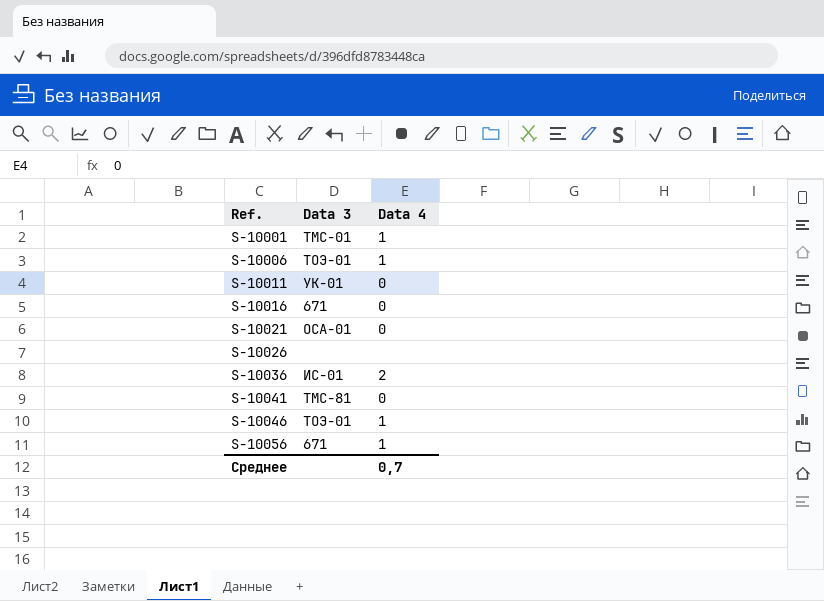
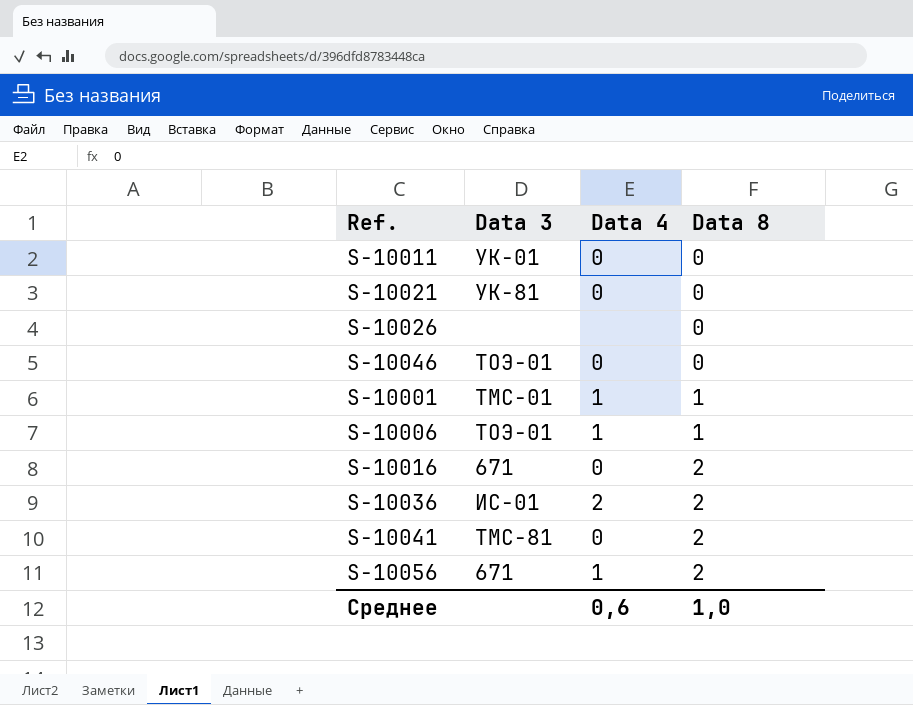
row order: Ref. ascending -> Data 8 ascending
column Data 8 | position: none -> 4
S-10021 | Data 3: ОСА-01 -> УК-81
S-10046 | Data 4: 1 -> 0
Среднее | Data 4: 0,7 -> 0,6

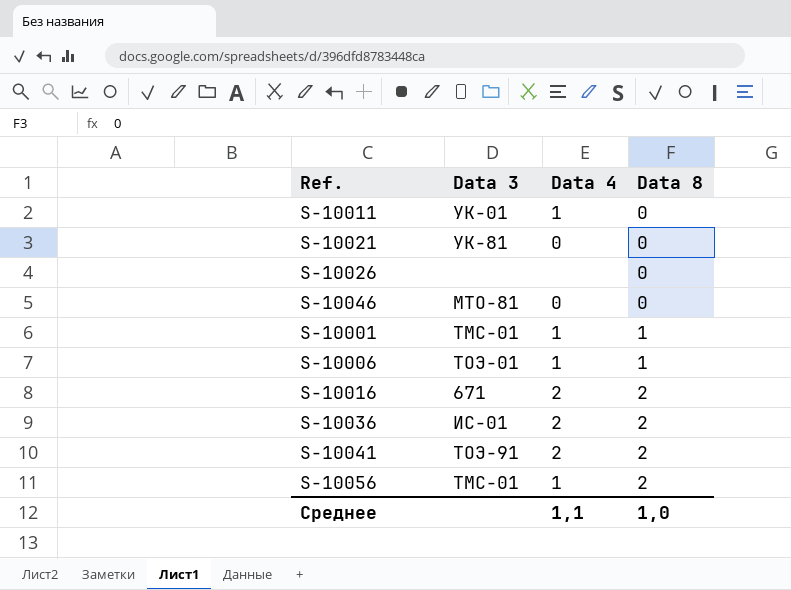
S-10011 | Data 4: 0 -> 1
S-10046 | Data 3: ТОЭ-01 -> МТО-81
S-10016 | Data 4: 0 -> 2
S-10041 | Data 3: ТМС-81 -> ТОЭ-91
S-10041 | Data 4: 0 -> 2
S-10056 | Data 3: 671 -> ТМС-01
Среднее | Data 4: 0,6 -> 1,1

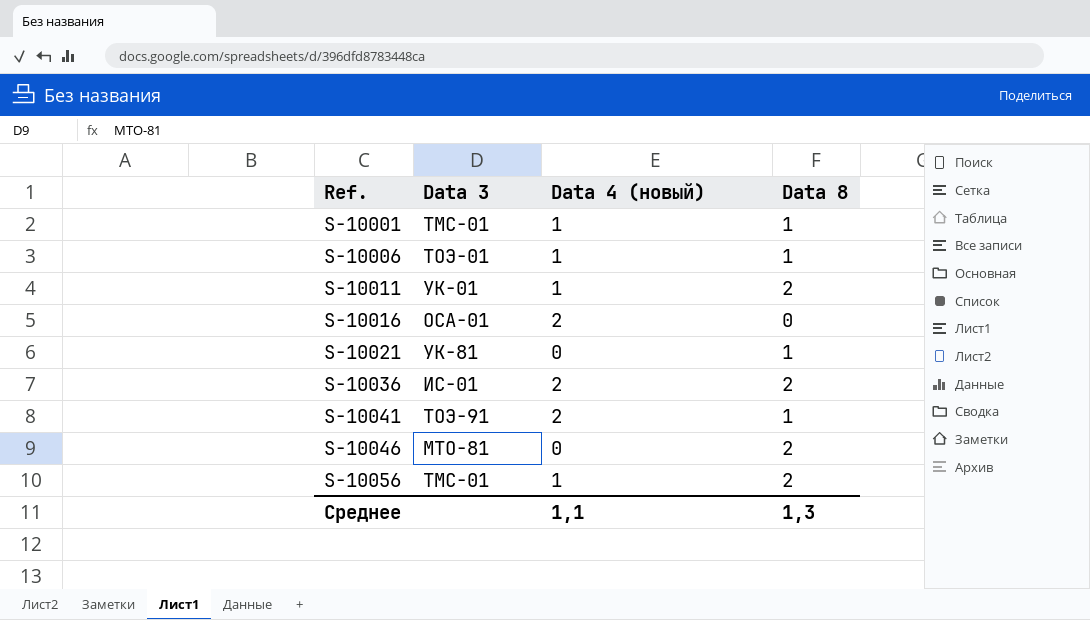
row order: Data 8 ascending -> Ref. ascending
column name: Data 4 -> Data 4 (новый)
row S-10026: none | none | 0 -> none
S-10011 | Data 8: 0 -> 2
S-10016 | Data 3: 671 -> ОСА-01
S-10016 | Data 8: 2 -> 0
S-10021 | Data 8: 0 -> 1
S-10041 | Data 8: 2 -> 1
S-10046 | Data 8: 0 -> 2
Среднее | Data 8: 1,0 -> 1,3

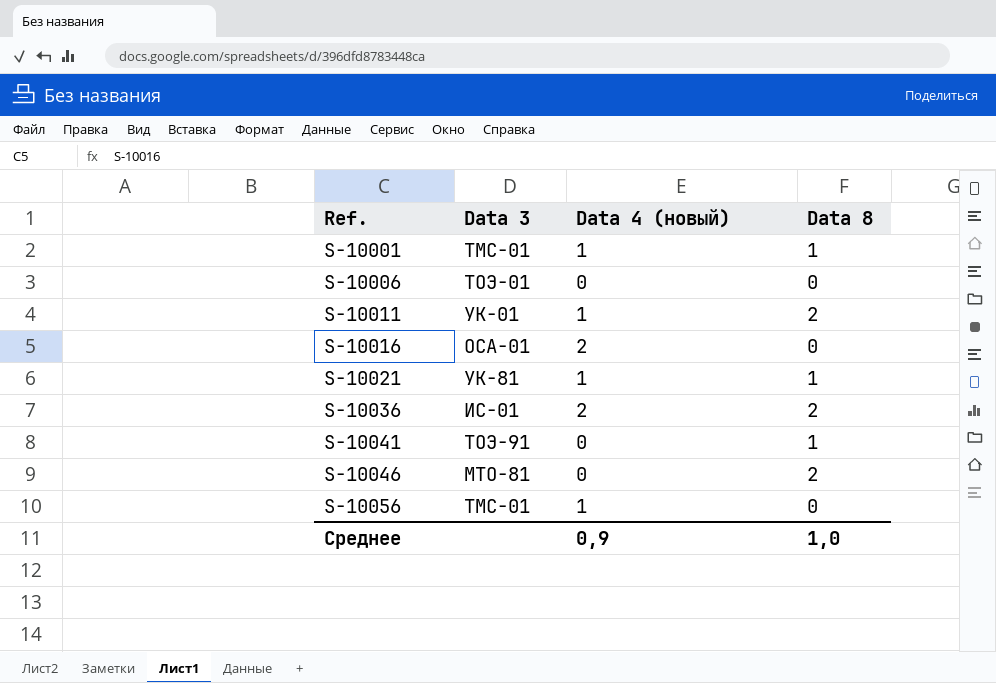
S-10006 | Data 4 (новый): 1 -> 0
S-10006 | Data 8: 1 -> 0
S-10021 | Data 4 (новый): 0 -> 1
S-10041 | Data 4 (новый): 2 -> 0
S-10056 | Data 8: 2 -> 0
Среднее | Data 4 (новый): 1,1 -> 0,9
Среднее | Data 8: 1,3 -> 1,0

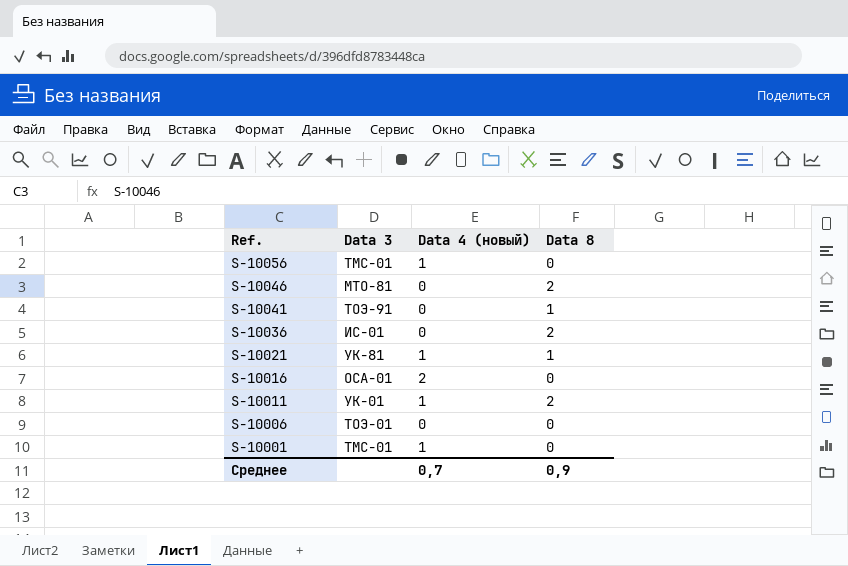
row order: Ref. ascending -> Ref. descending
S-10036 | Data 4 (новый): 2 -> 0
S-10001 | Data 8: 1 -> 0
Среднее | Data 4 (новый): 0,9 -> 0,7
Среднее | Data 8: 1,0 -> 0,9

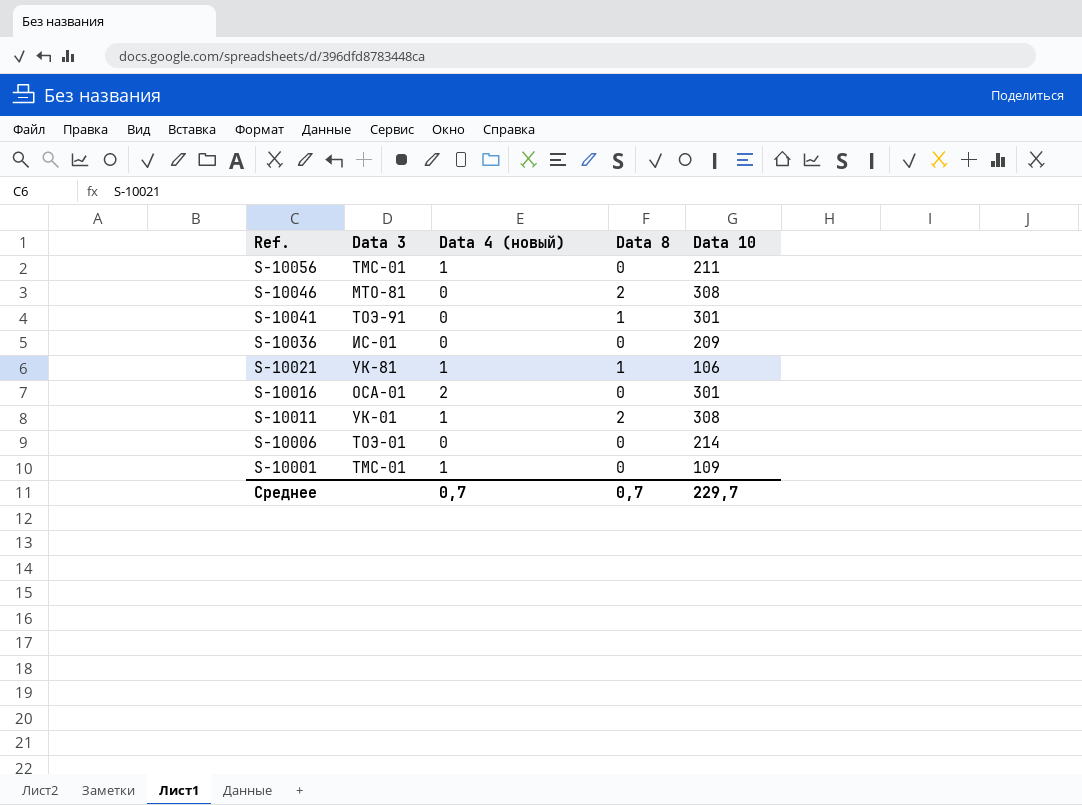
column Data 10 | position: none -> 5
S-10036 | Data 8: 2 -> 0
Среднее | Data 8: 0,9 -> 0,7

